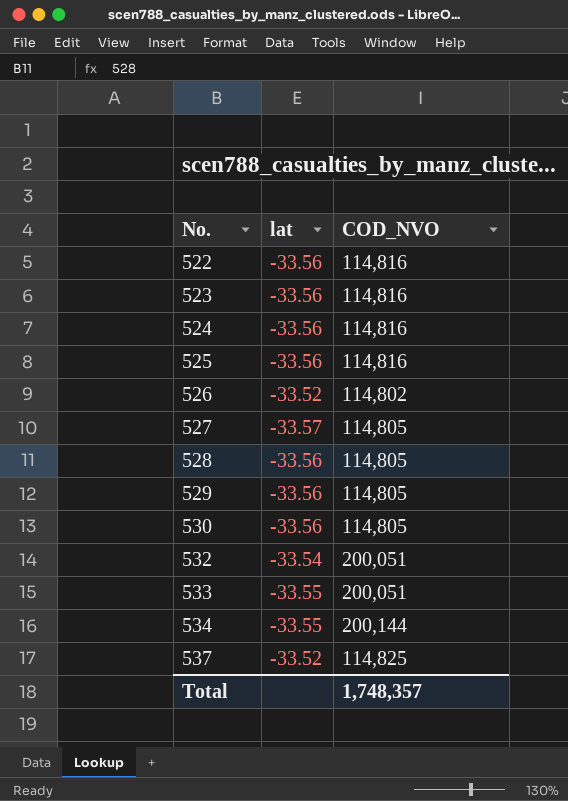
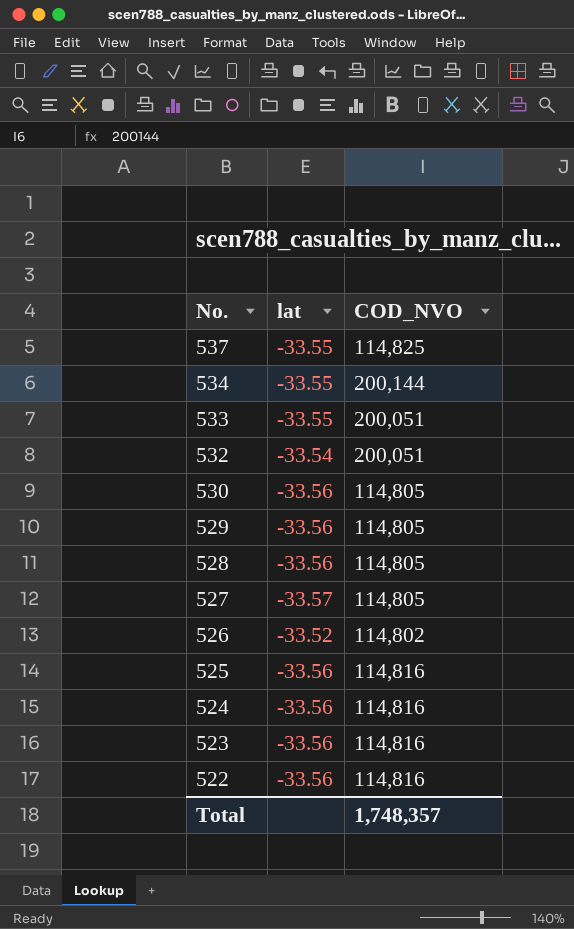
row order: No. ascending -> No. descending
537 | lat: -33.52 -> -33.55

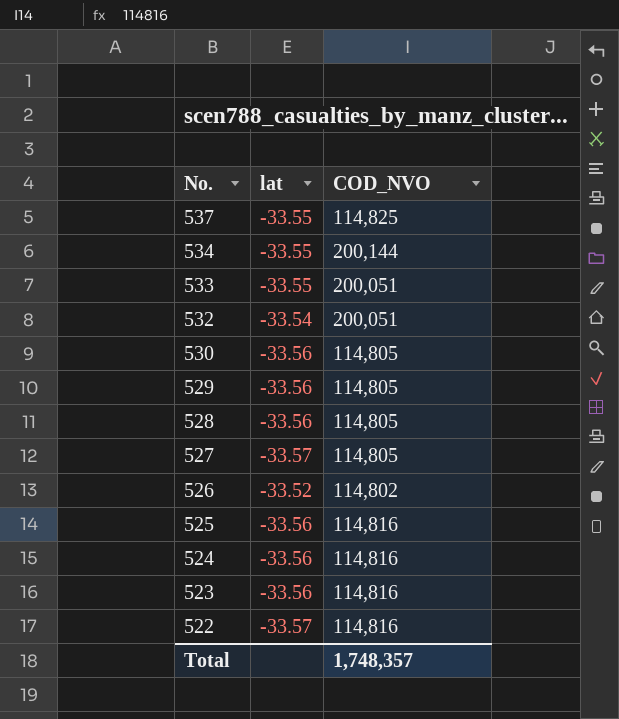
522 | lat: -33.56 -> -33.57

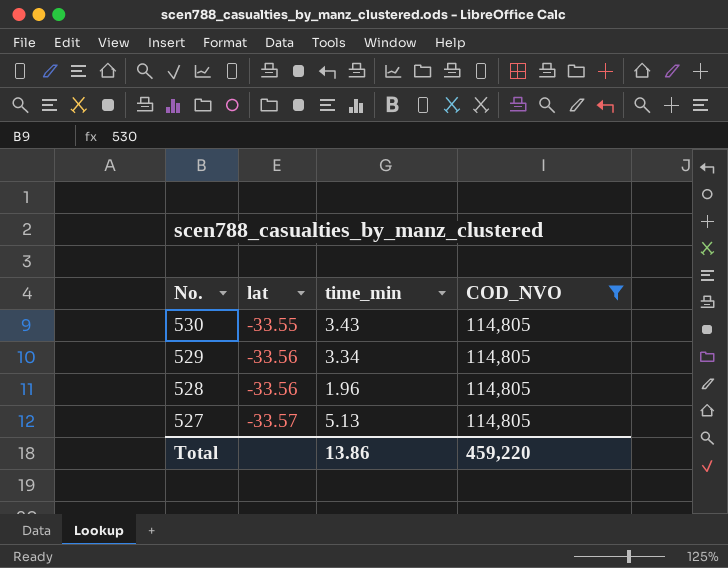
filter: none -> COD_NVO = 114,805
column time_min | position: none -> 3
530 | lat: -33.56 -> -33.55
Total | COD_NVO: 1,748,357 -> 459,220

